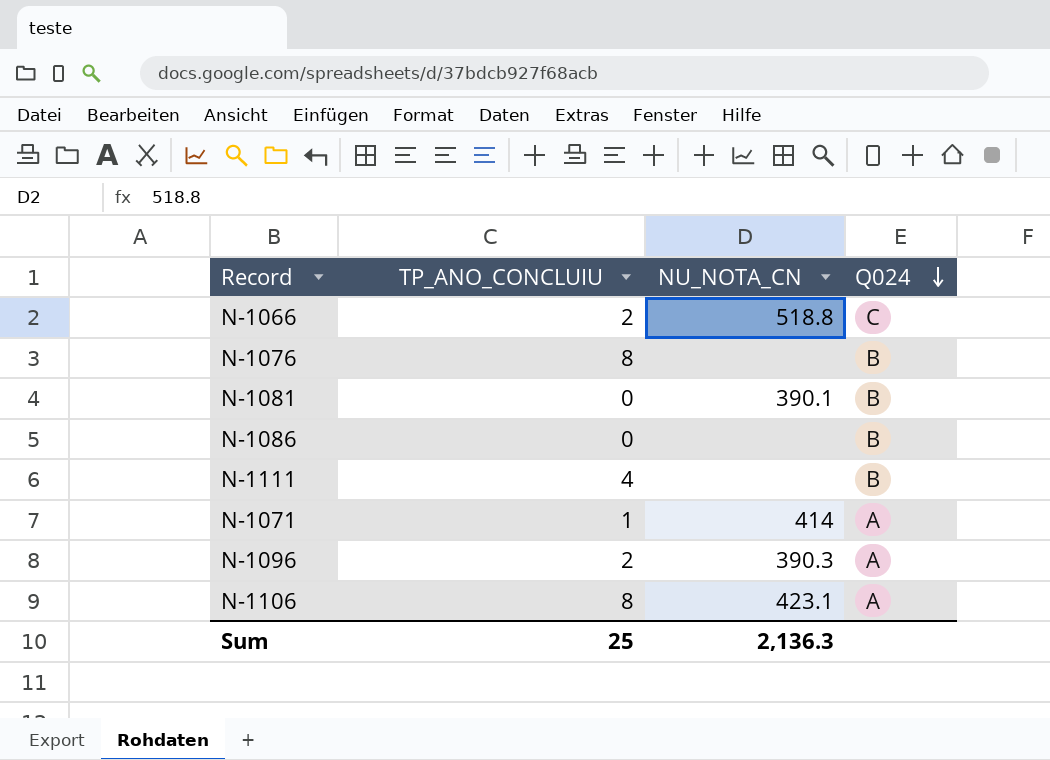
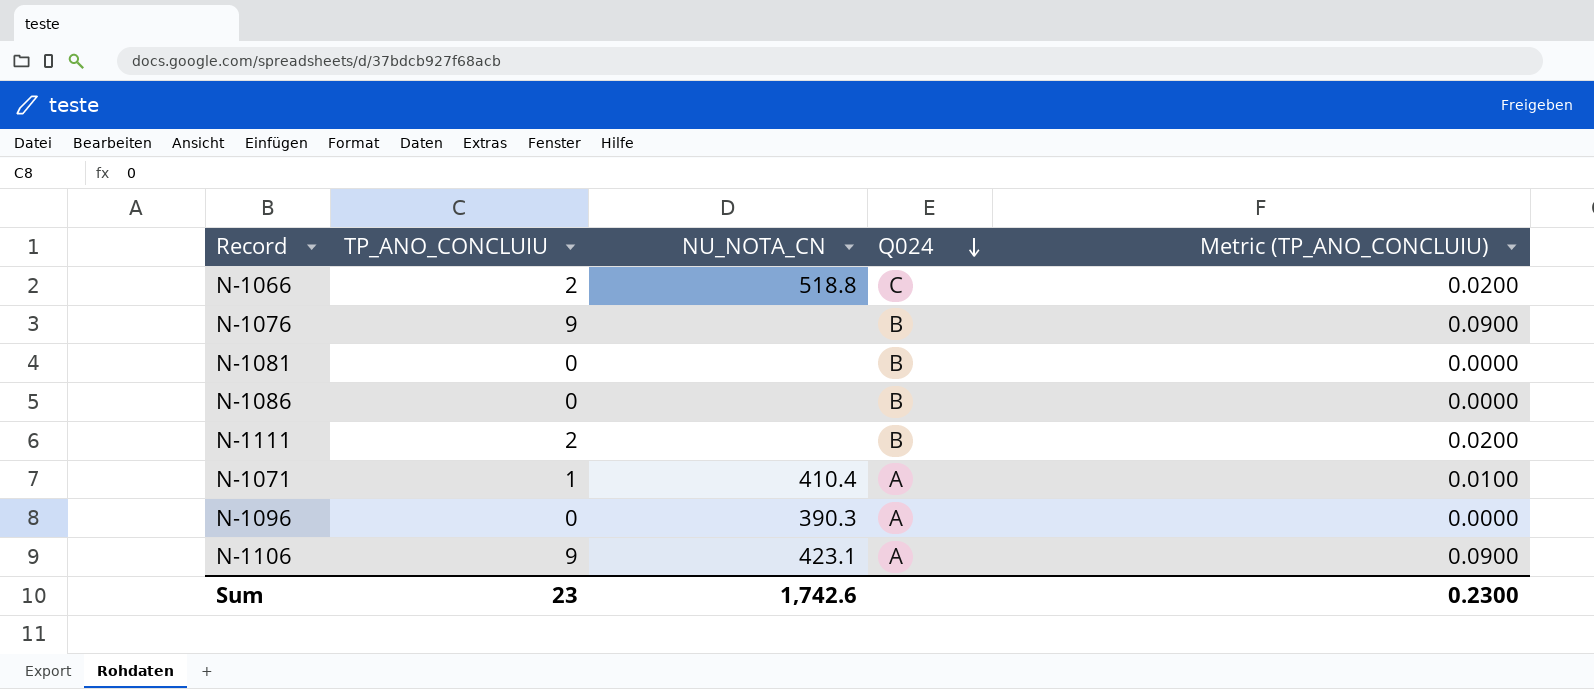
column Metric (TP_ANO_CONCLUIU) | formula: none -> [TP_ANO_CONCLUIU] * 0.01
N-1076 | TP_ANO_CONCLUIU: 8 -> 9
N-1081 | NU_NOTA_CN: 390.1 -> none
N-1111 | TP_ANO_CONCLUIU: 4 -> 2
N-1071 | NU_NOTA_CN: 414 -> 410.4
N-1096 | TP_ANO_CONCLUIU: 2 -> 0
N-1106 | TP_ANO_CONCLUIU: 8 -> 9
Sum | TP_ANO_CONCLUIU: 25 -> 23
Sum | NU_NOTA_CN: 2,136.3 -> 1,742.6

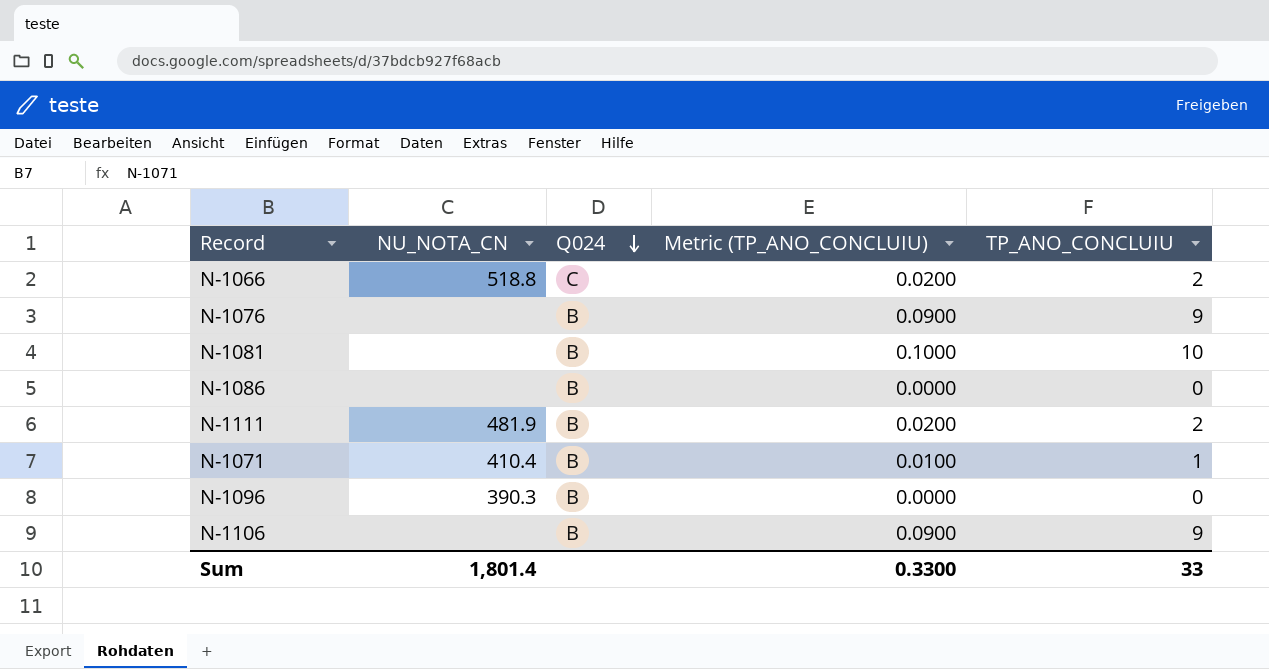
column TP_ANO_CONCLUIU | position: 2 -> 5
N-1081 | Metric (TP_ANO_CONCLUIU): 0.0000 -> 0.1000
N-1081 | TP_ANO_CONCLUIU: 0 -> 10
N-1111 | NU_NOTA_CN: none -> 481.9
N-1071 | Q024: A -> B
N-1096 | Q024: A -> B
N-1106 | NU_NOTA_CN: 423.1 -> none
N-1106 | Q024: A -> B
Sum | NU_NOTA_CN: 1,742.6 -> 1,801.4
Sum | Metric (TP_ANO_CONCLUIU): 0.2300 -> 0.3300
Sum | TP_ANO_CONCLUIU: 23 -> 33

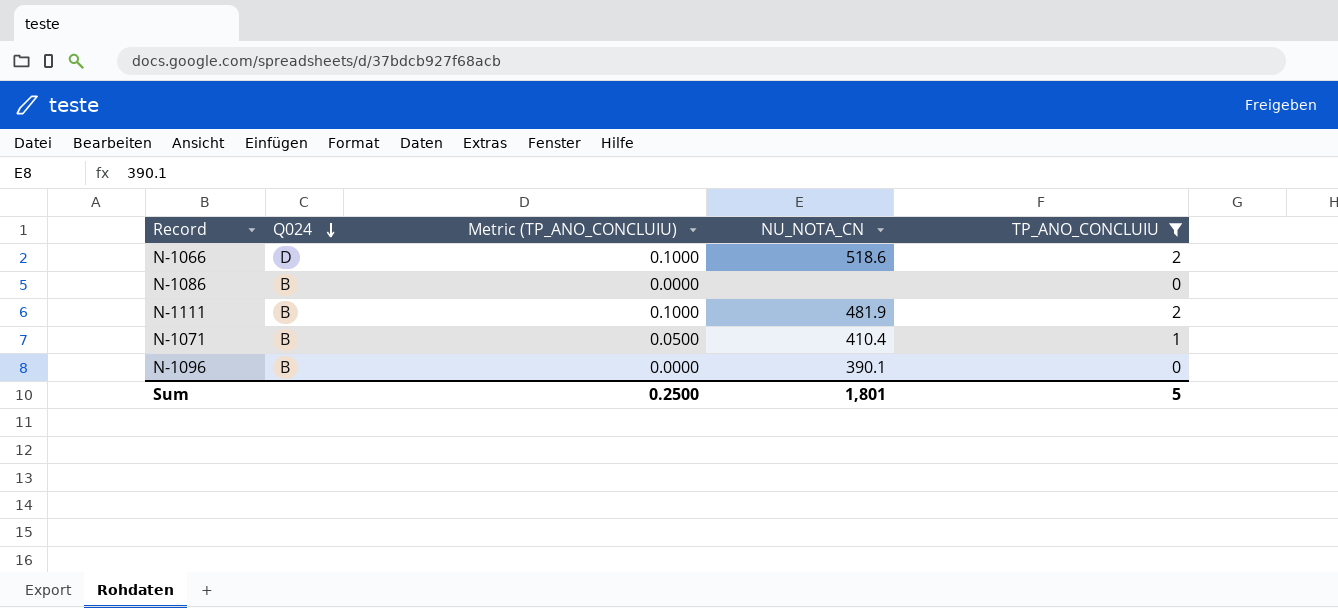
filter: none -> TP_ANO_CONCLUIU <= 2
column Metric (TP_ANO_CONCLUIU) | formula: [TP_ANO_CONCLUIU] * 0.01 -> [TP_ANO_CONCLUIU] * 0.05
column NU_NOTA_CN | position: 2 -> 4
N-1066 | Q024: C -> D
N-1066 | NU_NOTA_CN: 518.8 -> 518.6
N-1096 | NU_NOTA_CN: 390.3 -> 390.1
Sum | Metric (TP_ANO_CONCLUIU): 0.3300 -> 0.2500
Sum | NU_NOTA_CN: 1,801.4 -> 1,801
Sum | TP_ANO_CONCLUIU: 33 -> 5

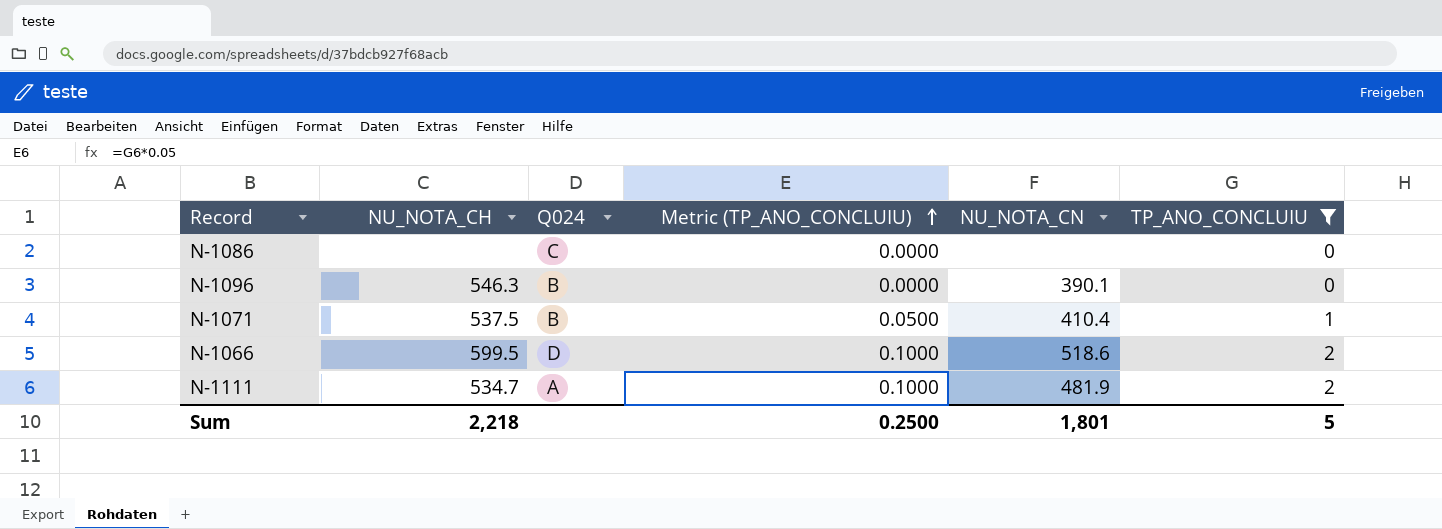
row order: Q024 descending -> Metric (TP_ANO_CONCLUIU) ascending
column NU_NOTA_CH | position: none -> 2
N-1086 | Q024: B -> C
N-1111 | Q024: B -> A

